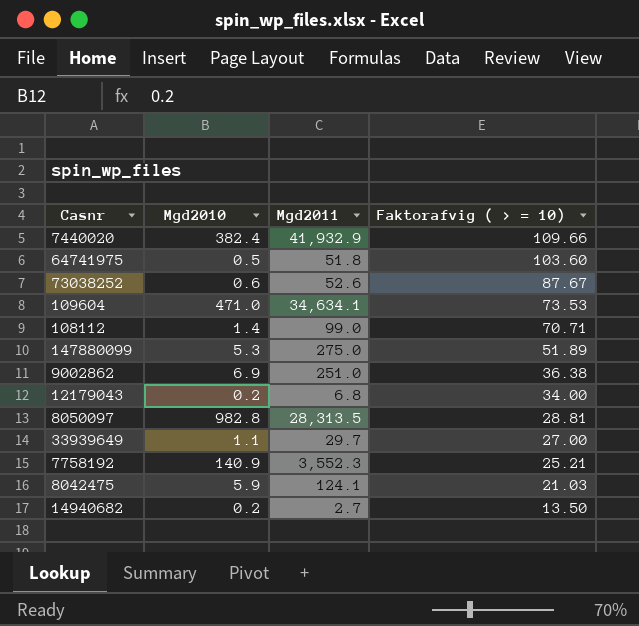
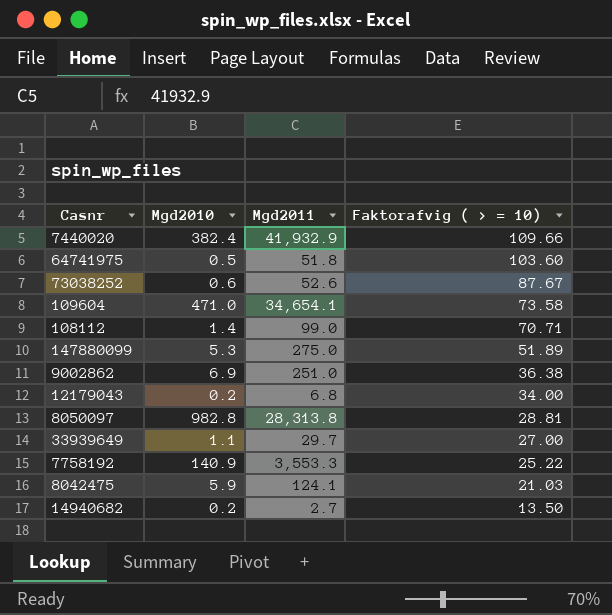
109604 | Mgd2011: 34,634.1 -> 34,654.1
109604 | Faktorafvig ( > = 10): 73.53 -> 73.58
8050097 | Mgd2011: 28,313.5 -> 28,313.8
7758192 | Mgd2011: 3,552.3 -> 3,553.3
7758192 | Faktorafvig ( > = 10): 25.21 -> 25.22

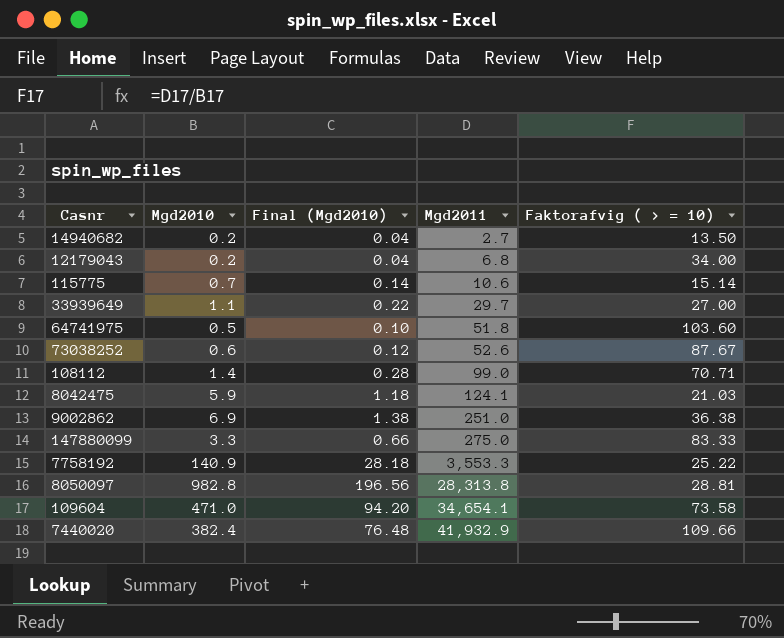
row order: Faktorafvig ( > = 10) descending -> Mgd2011 ascending
column Final (Mgd2010) | formula: none -> [Mgd2010] * 0.2
row 115775: none -> 0.7 | 0.14 | 10.6 | 15.14
147880099 | Mgd2010: 5.3 -> 3.3
147880099 | Faktorafvig ( > = 10): 51.89 -> 83.33

